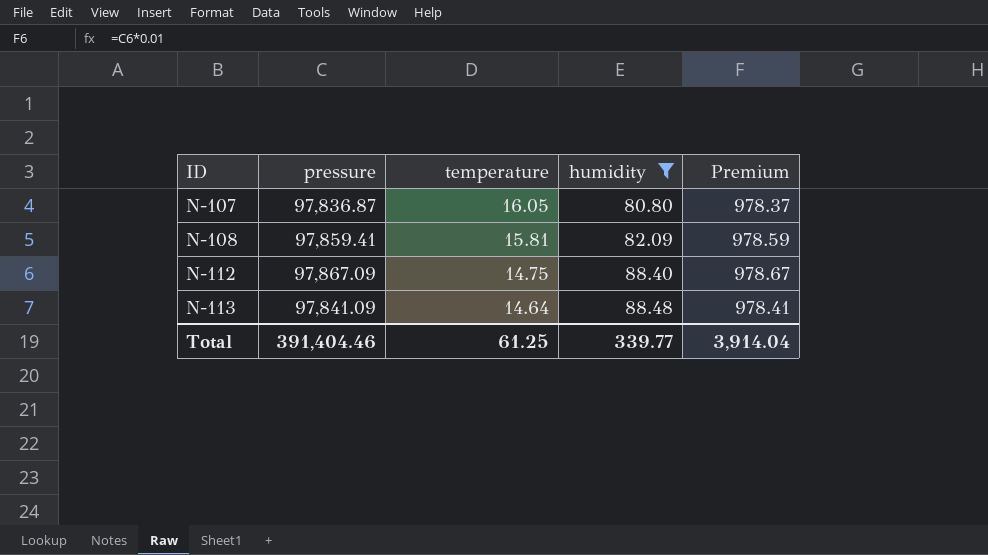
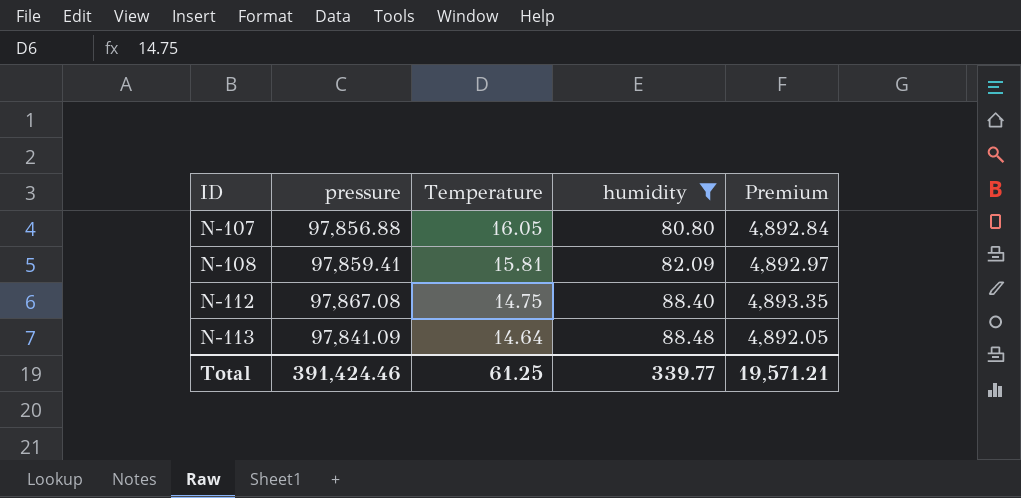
column name: temperature -> Temperature
column Premium | formula: [pressure] * 0.01 -> [pressure] * 0.05
N-107 | pressure: 97,836.87 -> 97,856.88
N-112 | pressure: 97,867.09 -> 97,867.08
Total | pressure: 391,404.46 -> 391,424.46
Total | Premium: 3,914.04 -> 19,571.21

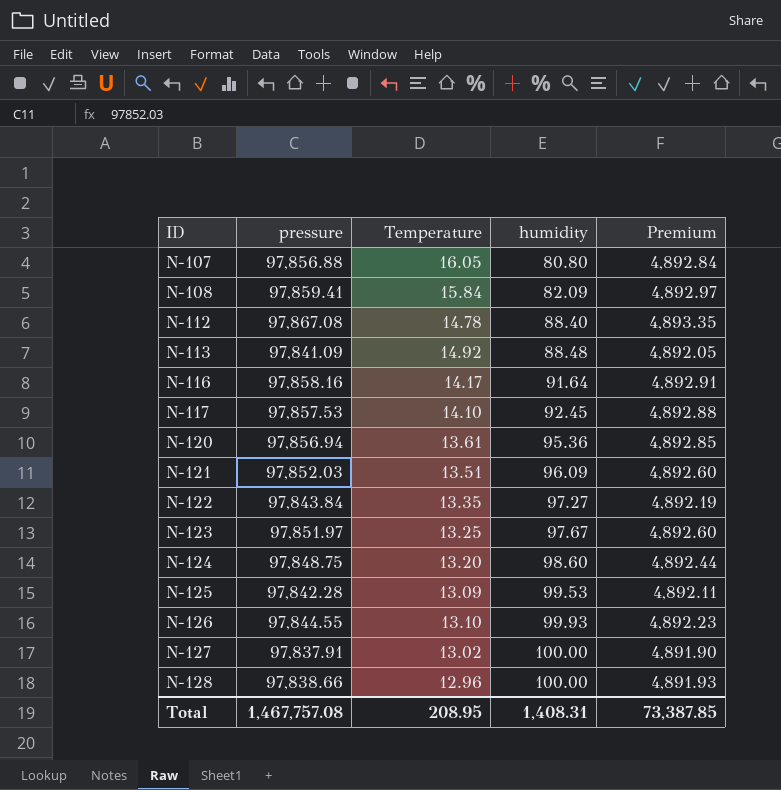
filter: humidity <= 88.48 -> none
N-108 | Temperature: 15.81 -> 15.84
N-112 | Temperature: 14.75 -> 14.78
N-113 | Temperature: 14.64 -> 14.92
Total | pressure: 391,424.46 -> 1,467,757.08
Total | Temperature: 61.25 -> 208.95
Total | humidity: 339.77 -> 1,408.31
Total | Premium: 19,571.21 -> 73,387.85

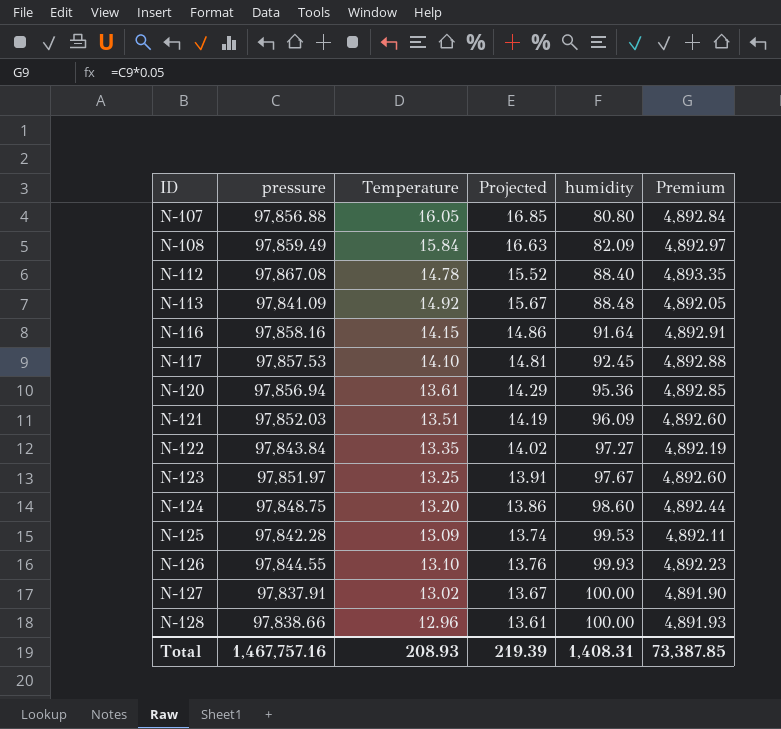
column Projected | formula: none -> [Temperature] * 1.05
N-108 | pressure: 97,859.41 -> 97,859.49
N-116 | Temperature: 14.17 -> 14.15
Total | pressure: 1,467,757.08 -> 1,467,757.16
Total | Temperature: 208.95 -> 208.93

